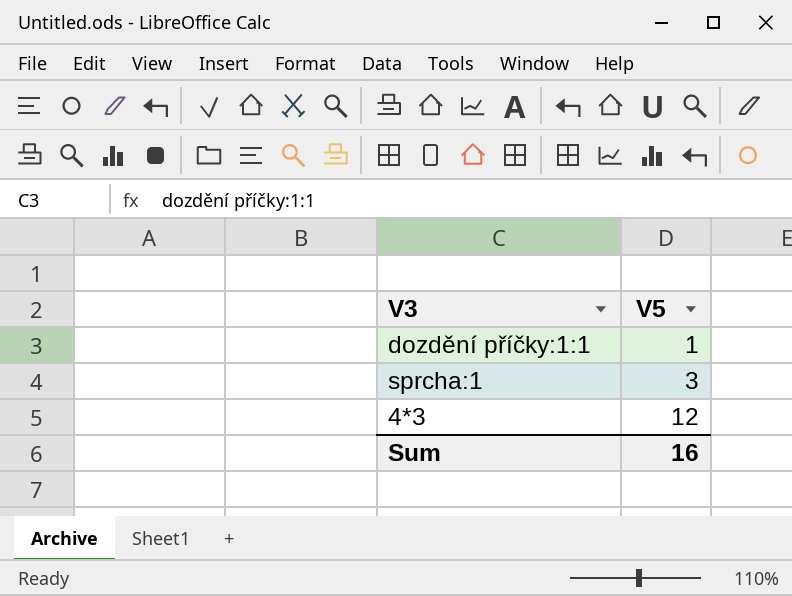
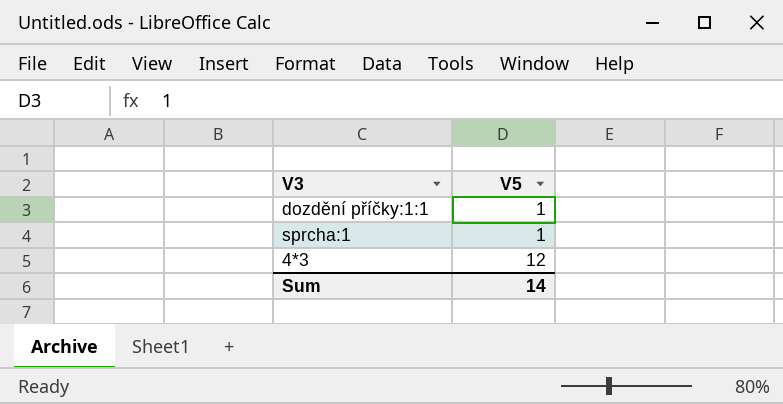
sprcha:1 | V5: 3 -> 1
Sum | V5: 16 -> 14

